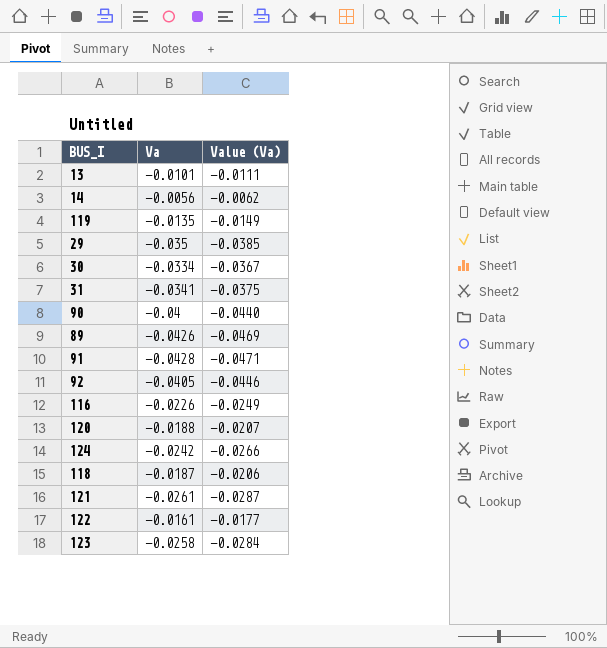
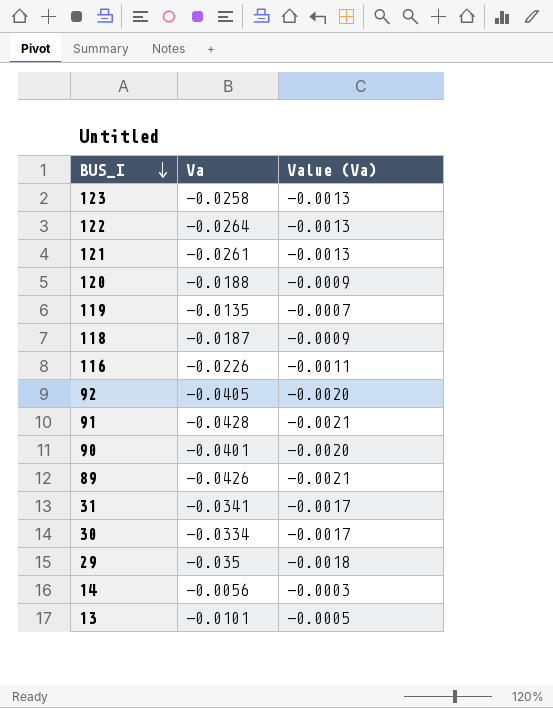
row order: none -> BUS_I descending
column Value (Va) | formula: [Va] * 1.1 -> [Va] * 0.05
row 124: -0.0242 | -0.0266 -> none
122 | Va: -0.0161 -> -0.0264
90 | Va: -0.04 -> -0.0401

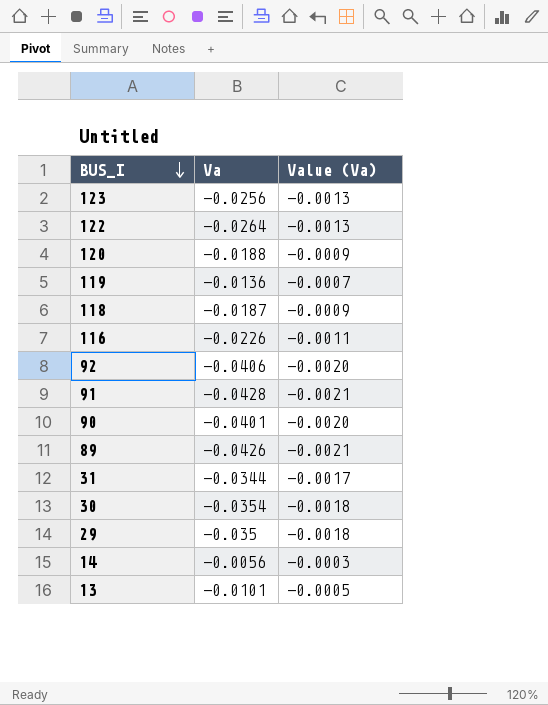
row 121: -0.0261 | -0.0013 -> none
123 | Va: -0.0258 -> -0.0256
119 | Va: -0.0135 -> -0.0136
92 | Va: -0.0405 -> -0.0406
31 | Va: -0.0341 -> -0.0344
30 | Va: -0.0334 -> -0.0354
30 | Value (Va): -0.0017 -> -0.0018

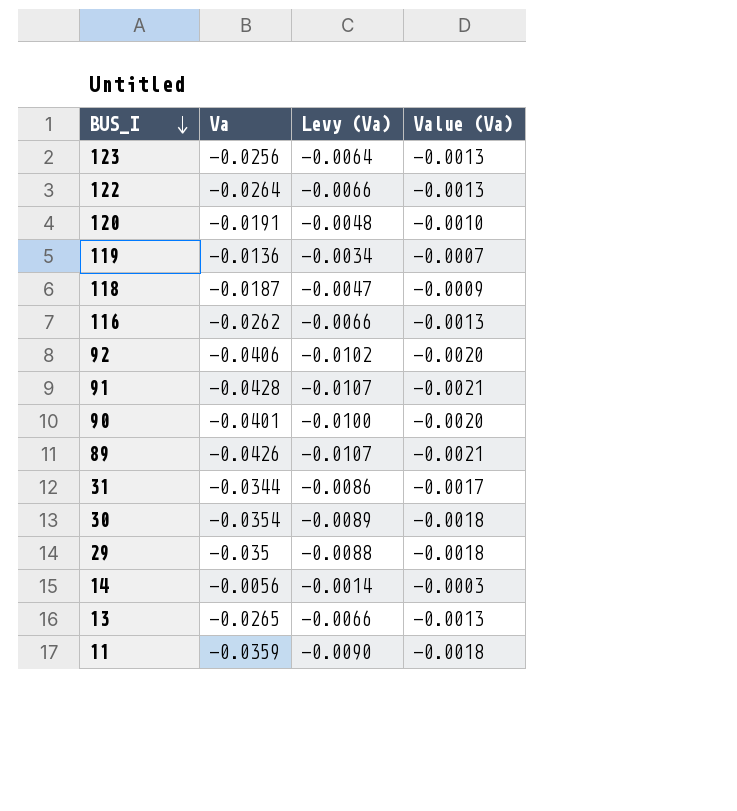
column Levy (Va) | formula: none -> [Va] * 0.25
120 | Va: -0.0188 -> -0.0191
120 | Value (Va): -0.0009 -> -0.0010
116 | Va: -0.0226 -> -0.0262
116 | Value (Va): -0.0011 -> -0.0013
13 | Va: -0.0101 -> -0.0265
13 | Value (Va): -0.0005 -> -0.0013
row 11: none -> -0.0359 | -0.0090 | -0.0018

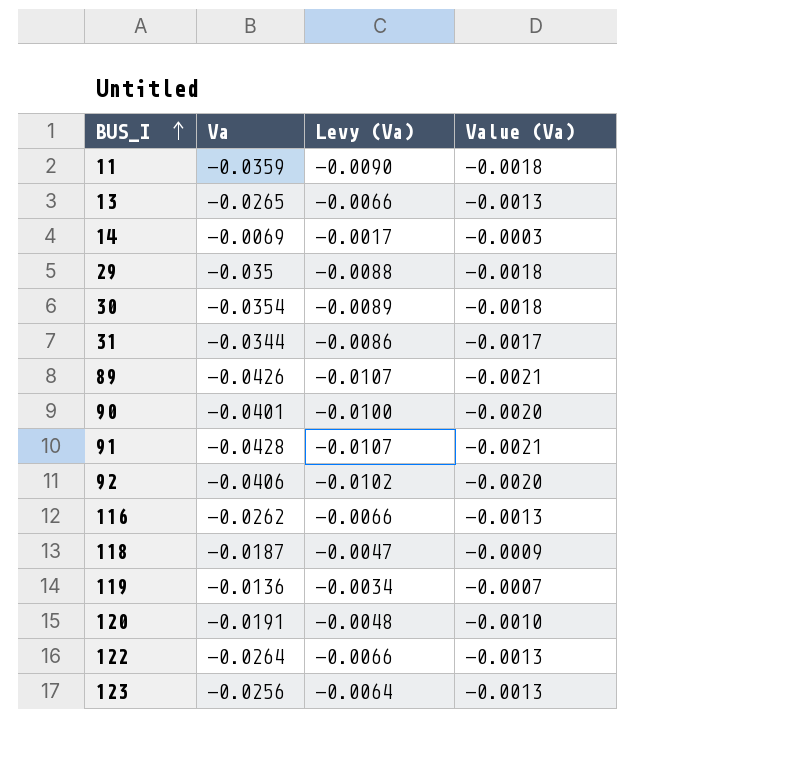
row order: BUS_I descending -> BUS_I ascending
14 | Va: -0.0056 -> -0.0069
14 | Levy (Va): -0.0014 -> -0.0017

